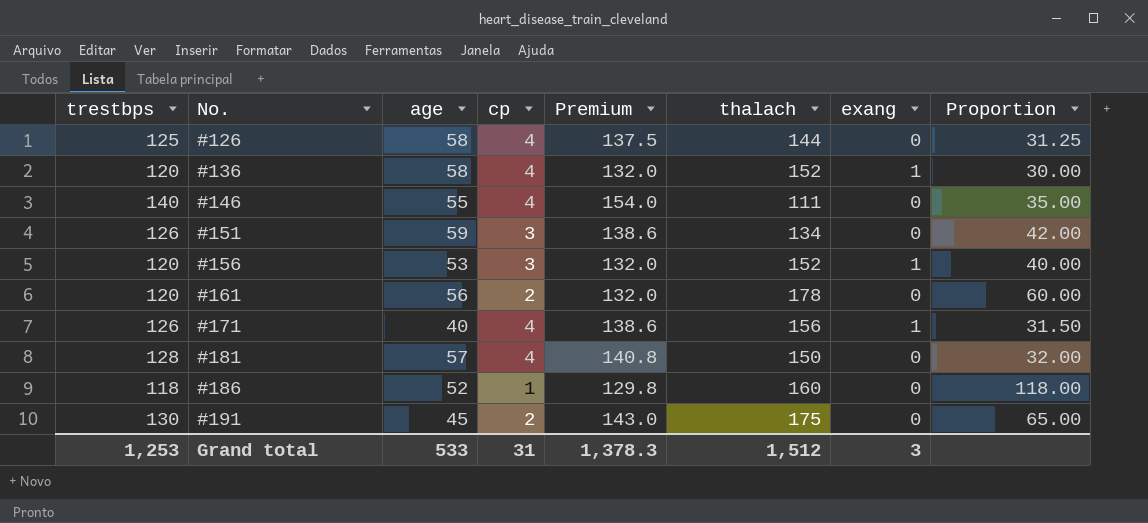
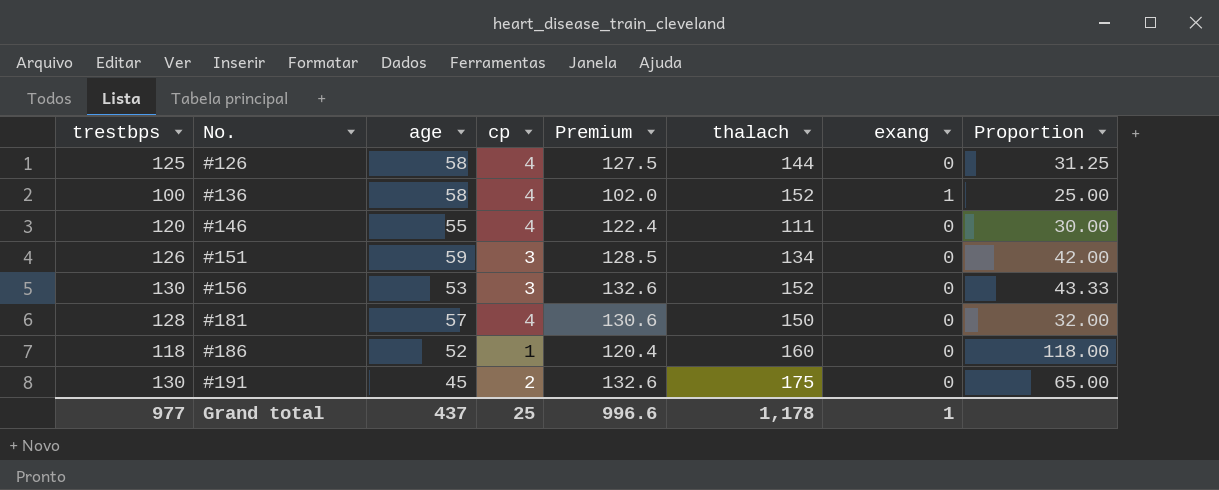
column Premium | formula: [trestbps] * 1.1 -> [trestbps] * 1.02
row #161: 120 | 56 | 2 | 132.0 | 178 | 0 | 60.00 -> none
row #171: 126 | 40 | 4 | 138.6 | 156 | 1 | 31.50 -> none
#136 | trestbps: 120 -> 100
#136 | Proportion: 30.00 -> 25.00
#146 | trestbps: 140 -> 120
#146 | Proportion: 35.00 -> 30.00
#156 | trestbps: 120 -> 130
#156 | exang: 1 -> 0
#156 | Proportion: 40.00 -> 43.33
Grand total | trestbps: 1,253 -> 977
Grand total | age: 533 -> 437
Grand total | cp: 31 -> 25
Grand total | Premium: 1,378.3 -> 996.6
Grand total | thalach: 1,512 -> 1,178
Grand total | exang: 3 -> 1

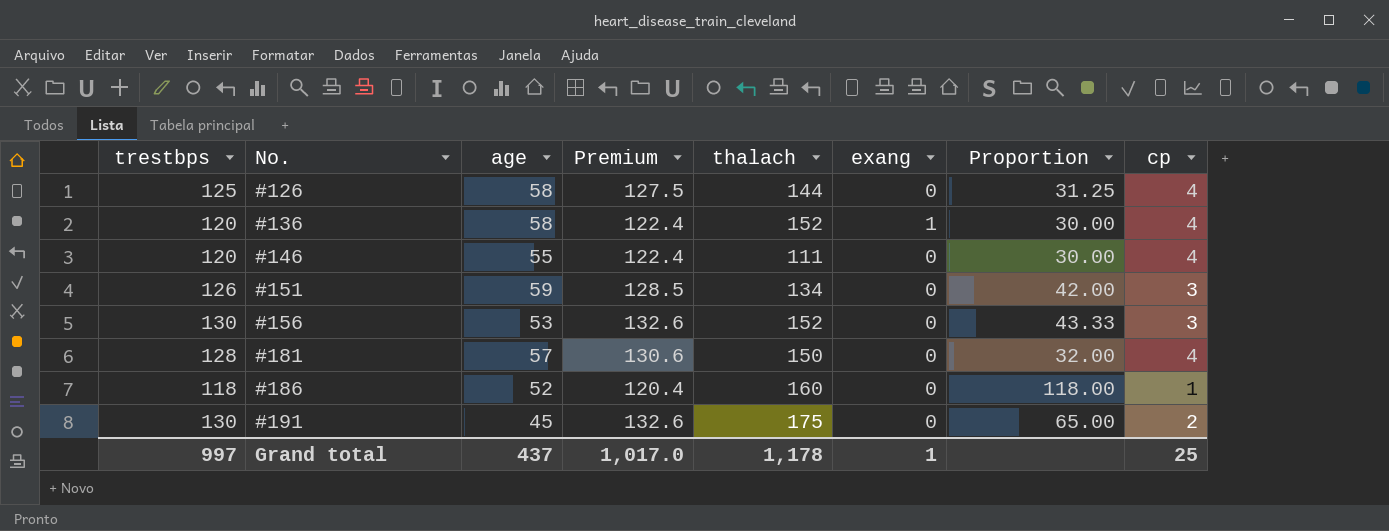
column cp | position: 4 -> 8
#136 | trestbps: 100 -> 120
#136 | Premium: 102.0 -> 122.4
#136 | Proportion: 25.00 -> 30.00
Grand total | trestbps: 977 -> 997
Grand total | Premium: 996.6 -> 1,017.0

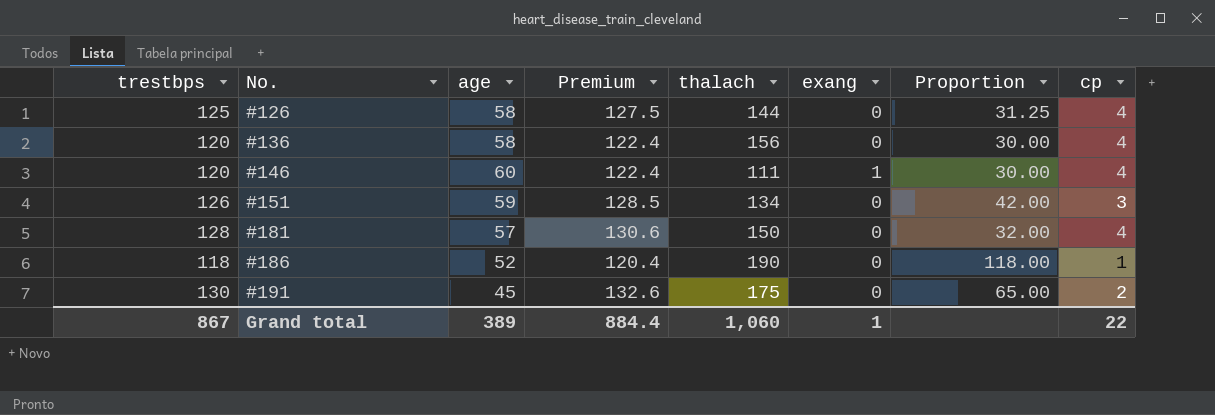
row #156: 130 | 53 | 132.6 | 152 | 0 | 43.33 | 3 -> none
#136 | thalach: 152 -> 156
#136 | exang: 1 -> 0
#146 | age: 55 -> 60
#146 | exang: 0 -> 1
#186 | thalach: 160 -> 190
Grand total | trestbps: 997 -> 867
Grand total | age: 437 -> 389
Grand total | Premium: 1,017.0 -> 884.4
Grand total | thalach: 1,178 -> 1,060
Grand total | cp: 25 -> 22

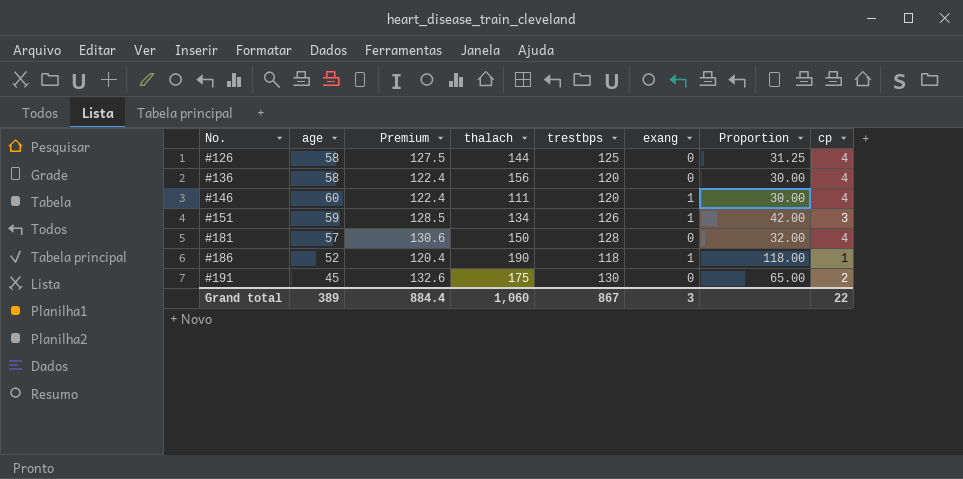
column trestbps | position: 1 -> 5
#151 | exang: 0 -> 1
#186 | exang: 0 -> 1
Grand total | exang: 1 -> 3

